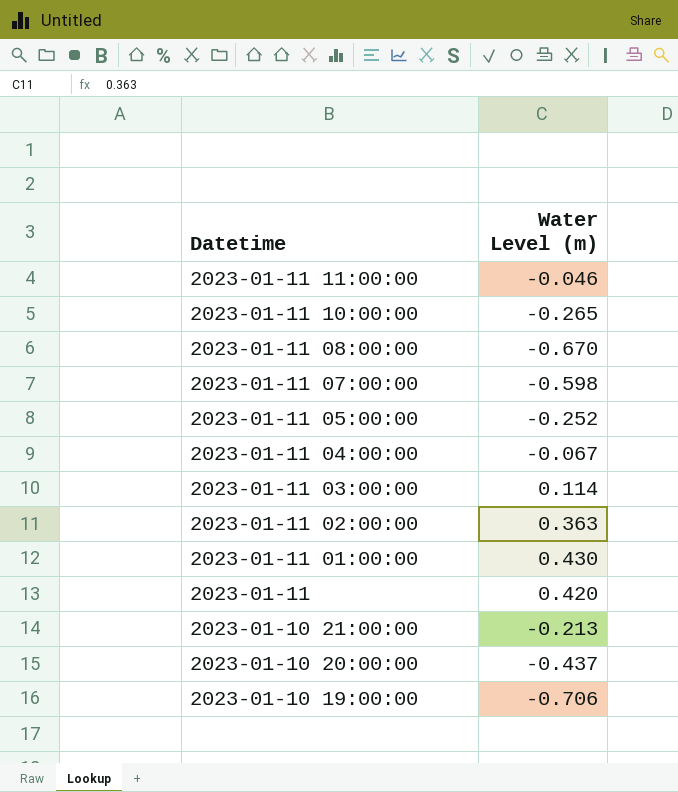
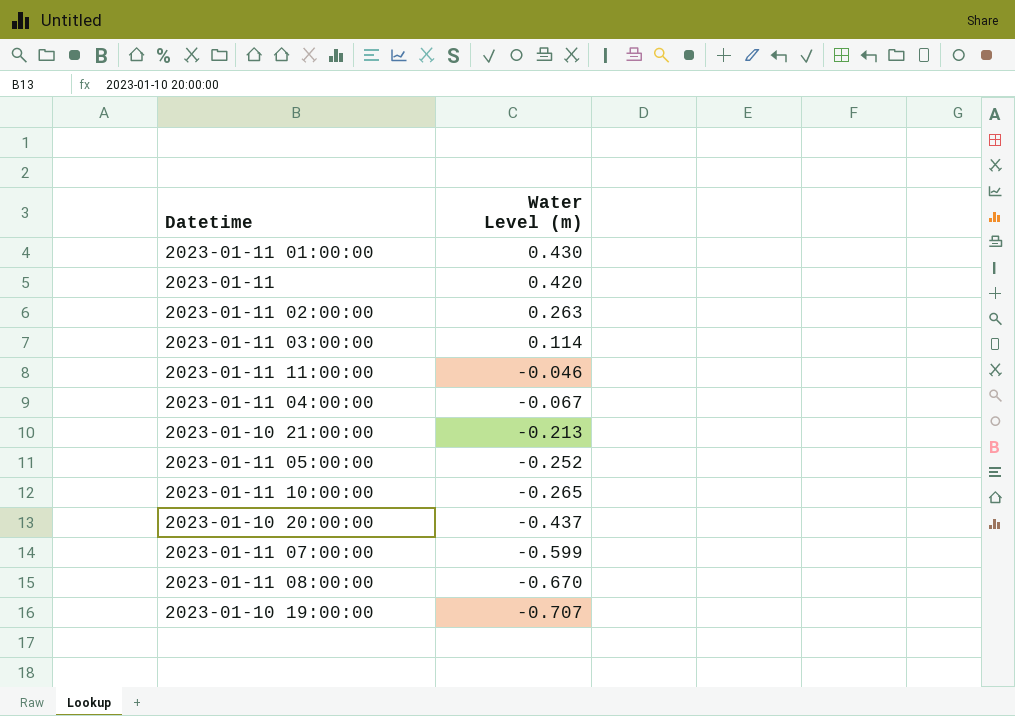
row order: Datetime descending -> Water Level (m) descending
2023-01-11 02:00:00 | Water Level (m): 0.363 -> 0.263
2023-01-11 07:00:00 | Water Level (m): -0.598 -> -0.599
2023-01-10 19:00:00 | Water Level (m): -0.706 -> -0.707

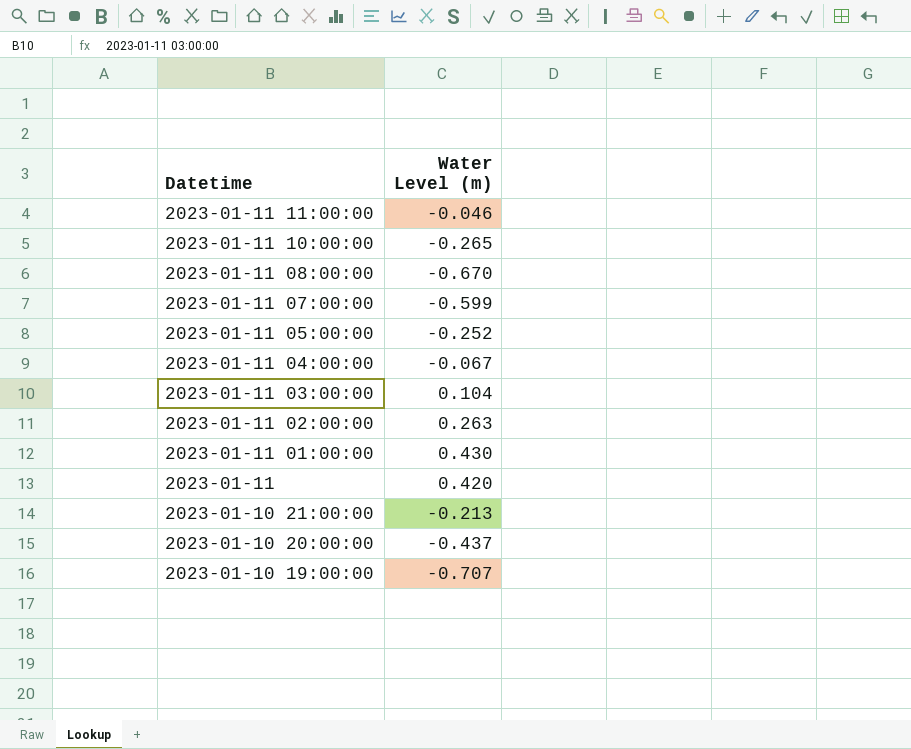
row order: Water Level (m) descending -> Datetime descending
2023-01-11 03:00:00 | Water Level (m): 0.114 -> 0.104

